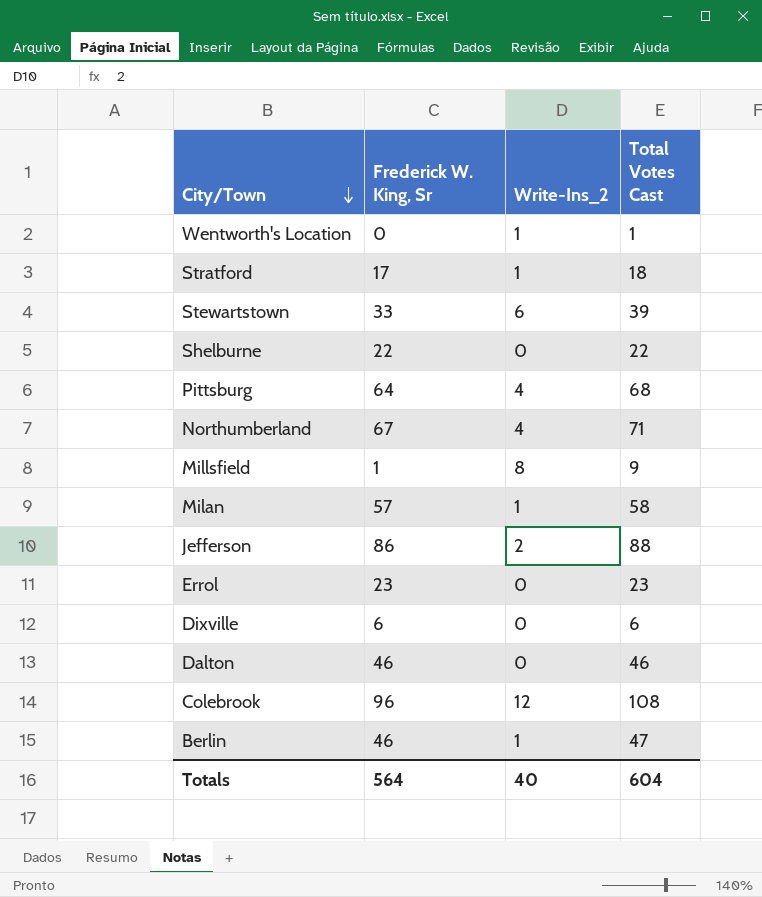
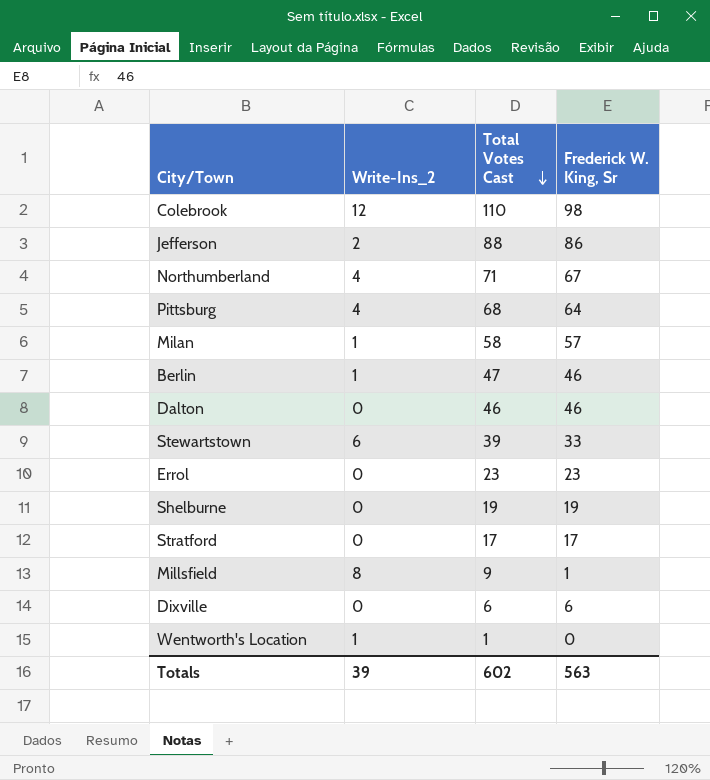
row order: City/Town descending -> Total Votes Cast descending
column Frederick W. King, Sr | position: 2 -> 4
Colebrook | Total Votes Cast: 108 -> 110
Colebrook | Frederick W. King, Sr: 96 -> 98
Shelburne | Total Votes Cast: 22 -> 19
Shelburne | Frederick W. King, Sr: 22 -> 19
Stratford | Write-Ins_2: 1 -> 0
Stratford | Total Votes Cast: 18 -> 17
Totals | Write-Ins_2: 40 -> 39
Totals | Total Votes Cast: 604 -> 602
Totals | Frederick W. King, Sr: 564 -> 563

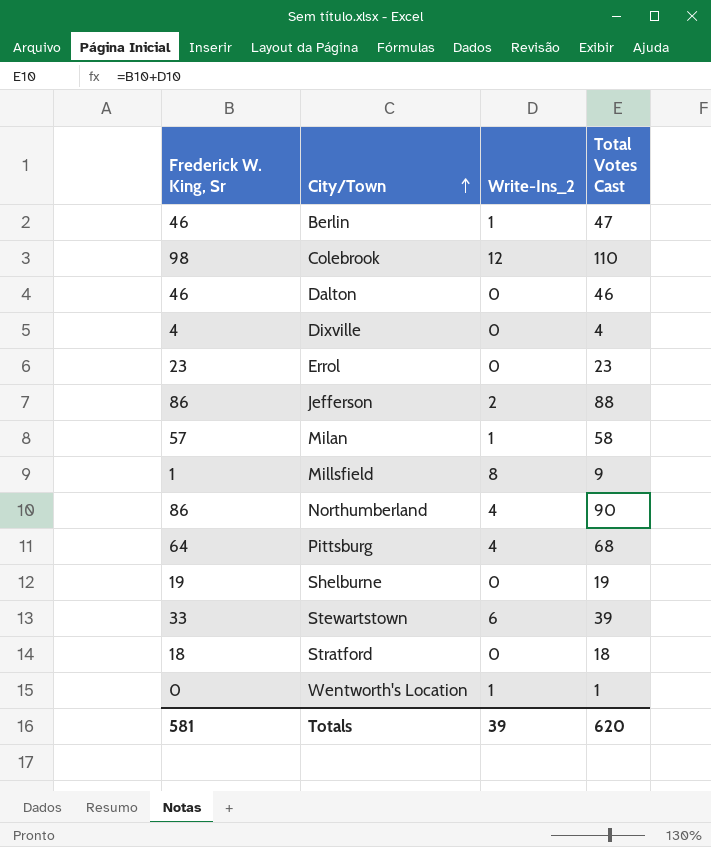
row order: Total Votes Cast descending -> City/Town ascending
column Frederick W. King, Sr | position: 4 -> 1
Dixville | Frederick W. King, Sr: 6 -> 4
Dixville | Total Votes Cast: 6 -> 4
Northumberland | Frederick W. King, Sr: 67 -> 86
Northumberland | Total Votes Cast: 71 -> 90
Stratford | Frederick W. King, Sr: 17 -> 18
Stratford | Total Votes Cast: 17 -> 18
Totals | Frederick W. King, Sr: 563 -> 581
Totals | Total Votes Cast: 602 -> 620

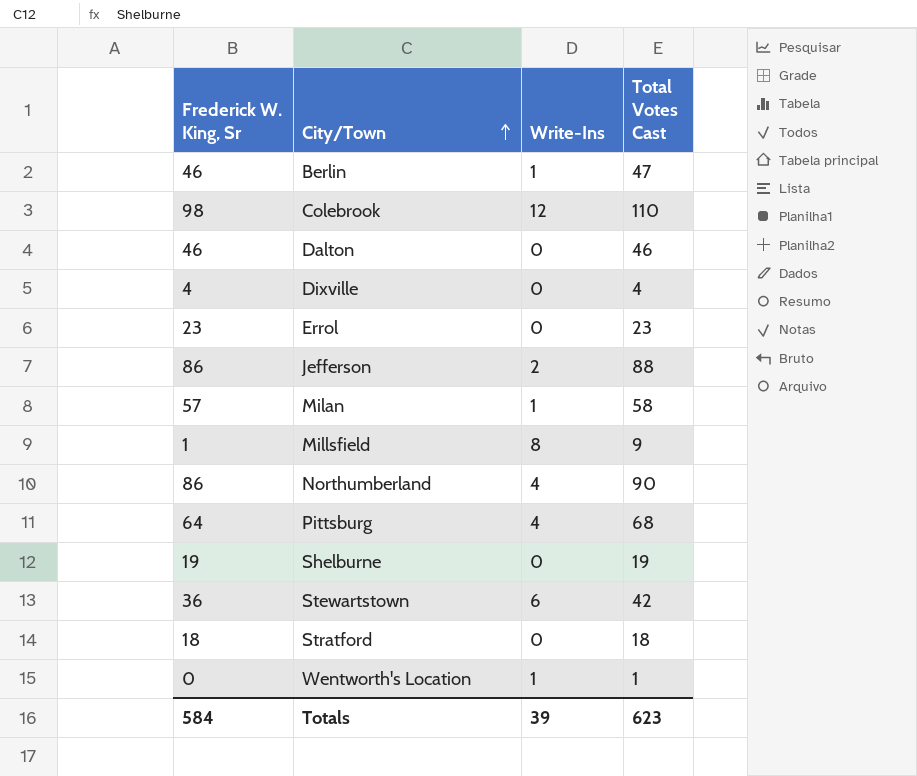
column name: Write-Ins_2 -> Write-Ins
Stewartstown | Frederick W. King, Sr: 33 -> 36
Stewartstown | Total Votes Cast: 39 -> 42
Totals | Frederick W. King, Sr: 581 -> 584
Totals | Total Votes Cast: 620 -> 623

